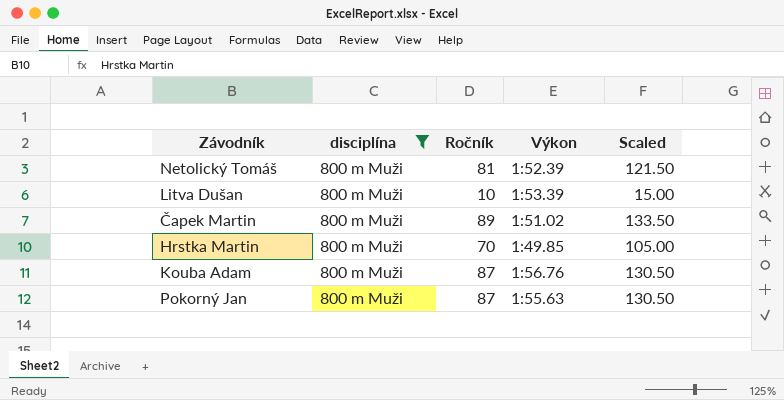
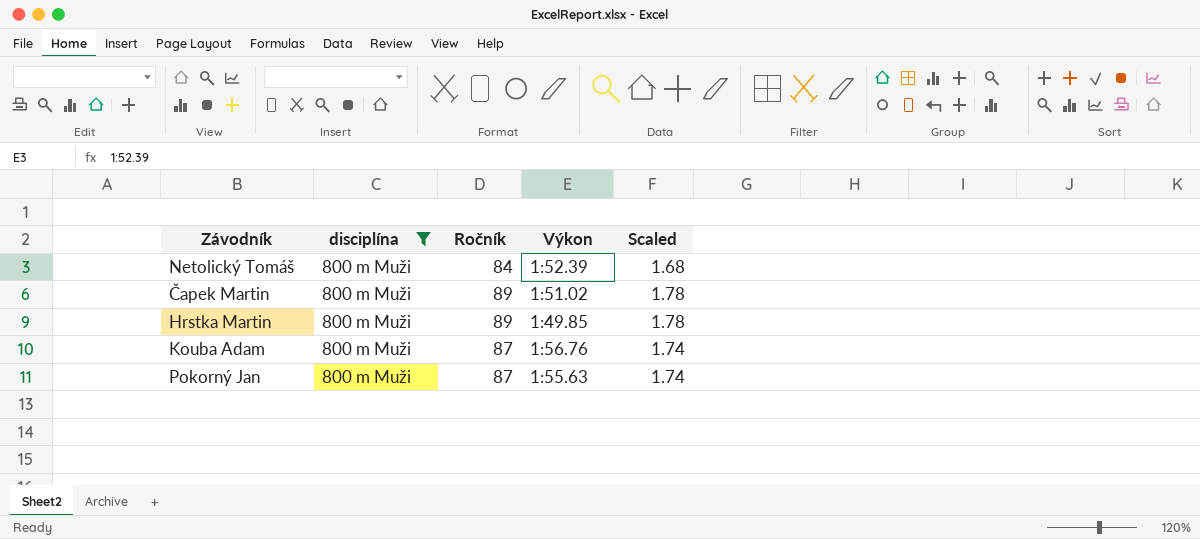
column Scaled | formula: [Ročník] * 1.5 -> [Ročník] * 0.02
row Litva Dušan: 800 m Muži | 10 | 1:53.39 | 15.00 -> none
Netolický Tomáš | Ročník: 81 -> 84
Hrstka Martin | Ročník: 70 -> 89

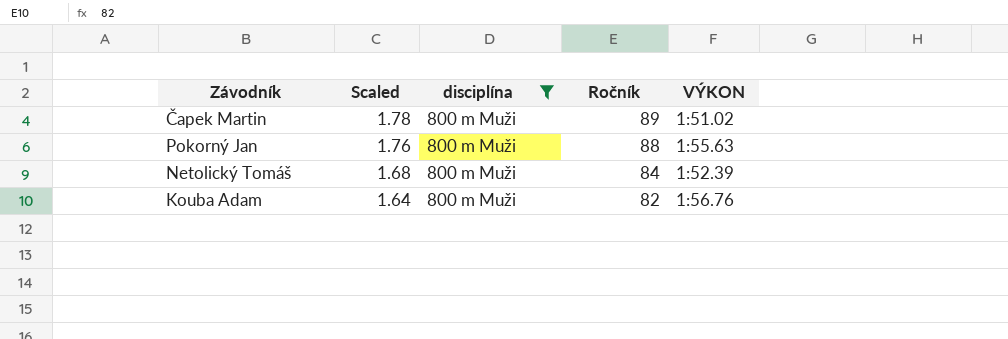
row order: none -> Scaled descending
column Scaled | position: 5 -> 2
column name: Výkon -> VÝKON
row Hrstka Martin: 800 m Muži | 89 | 1:49.85 | 1.78 -> none
Pokorný Jan | Scaled: 1.74 -> 1.76
Pokorný Jan | Ročník: 87 -> 88
Kouba Adam | Scaled: 1.74 -> 1.64
Kouba Adam | Ročník: 87 -> 82

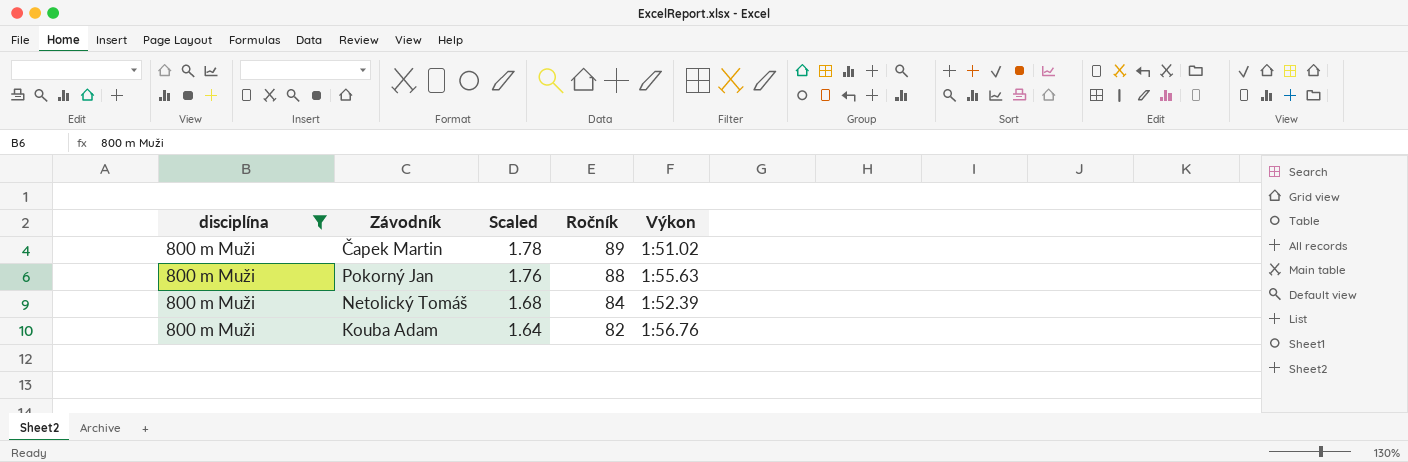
column disciplína | position: 3 -> 1
column name: VÝKON -> Výkon

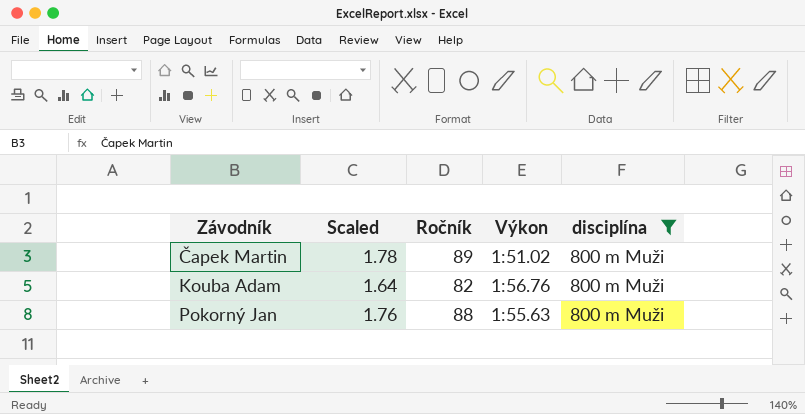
row order: Scaled descending -> Závodník ascending
column disciplína | position: 1 -> 5
row Netolický Tomáš: 800 m Muži | 1.68 | 84 | 1:52.39 -> none

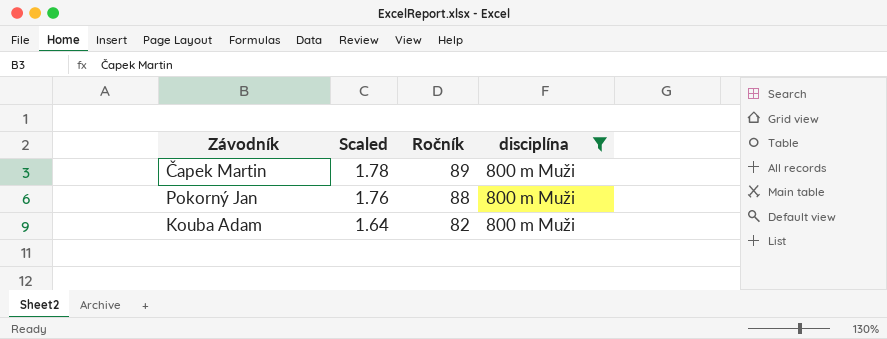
row order: Závodník ascending -> Scaled descending
column Výkon | position: 4 -> none

